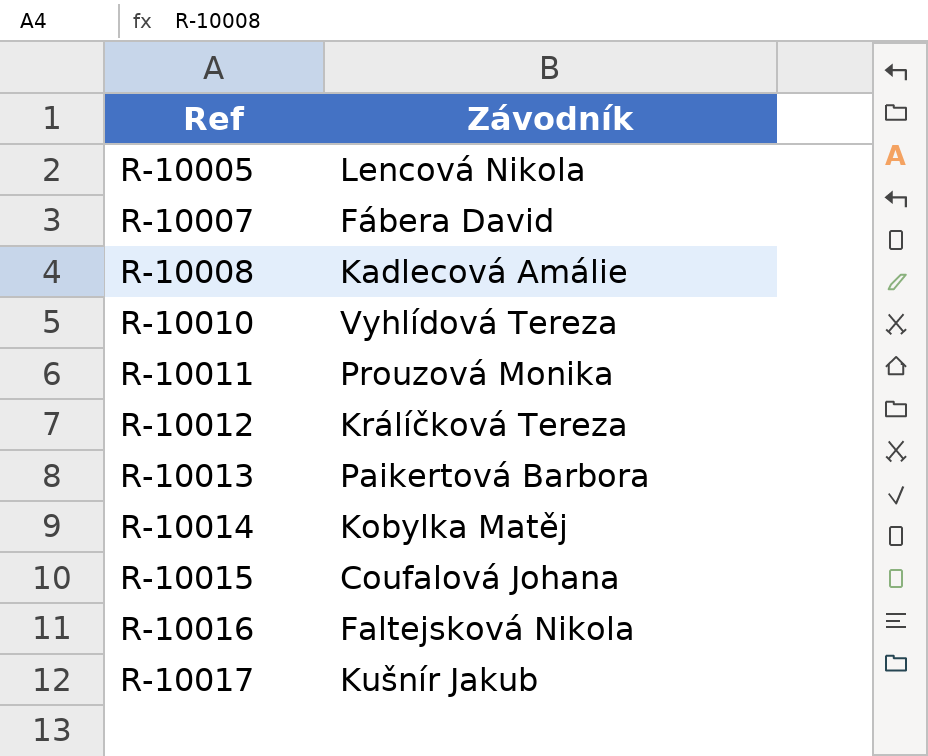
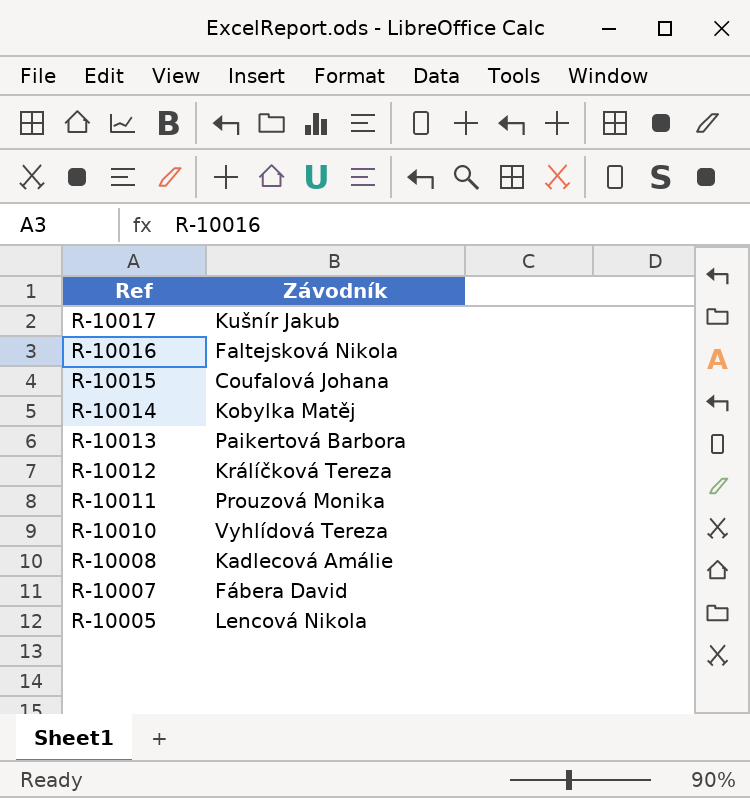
row order: Ref ascending -> Ref descending

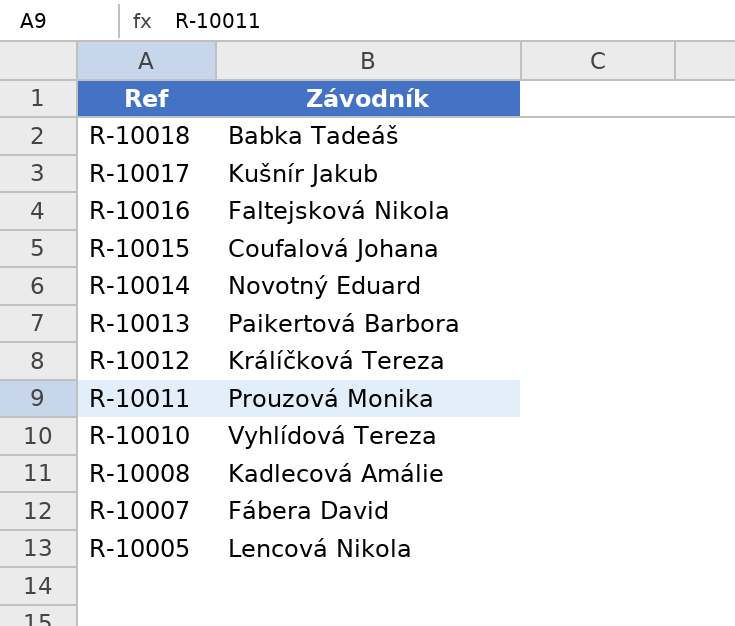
row R-10018: none -> Babka Tadeáš
R-10014 | Závodník: Kobylka Matěj -> Novotný Eduard

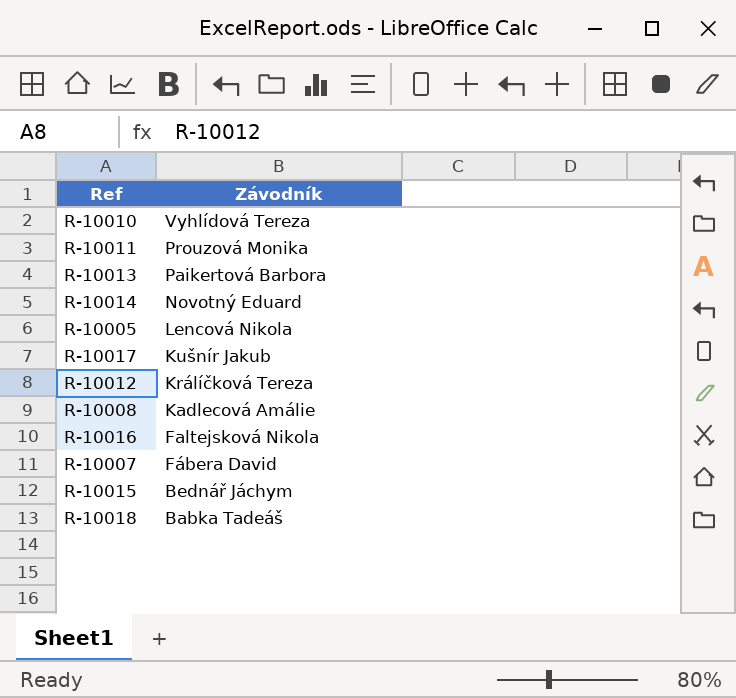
row order: Ref descending -> Závodník descending
R-10015 | Závodník: Coufalová Johana -> Bednář Jáchym

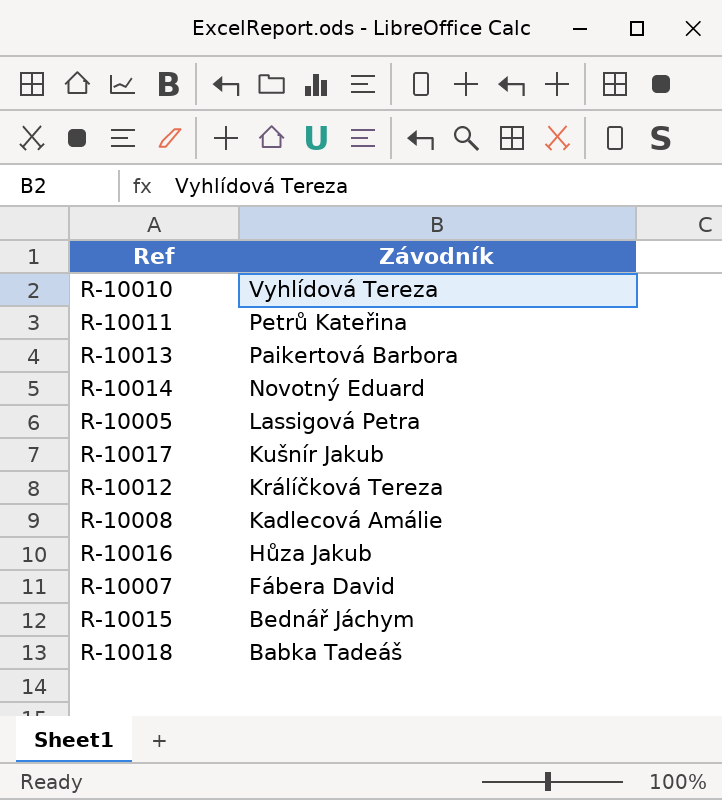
R-10011 | Závodník: Prouzová Monika -> Petrů Kateřina
R-10005 | Závodník: Lencová Nikola -> Lassigová Petra
R-10016 | Závodník: Faltejsková Nikola -> Hůza Jakub

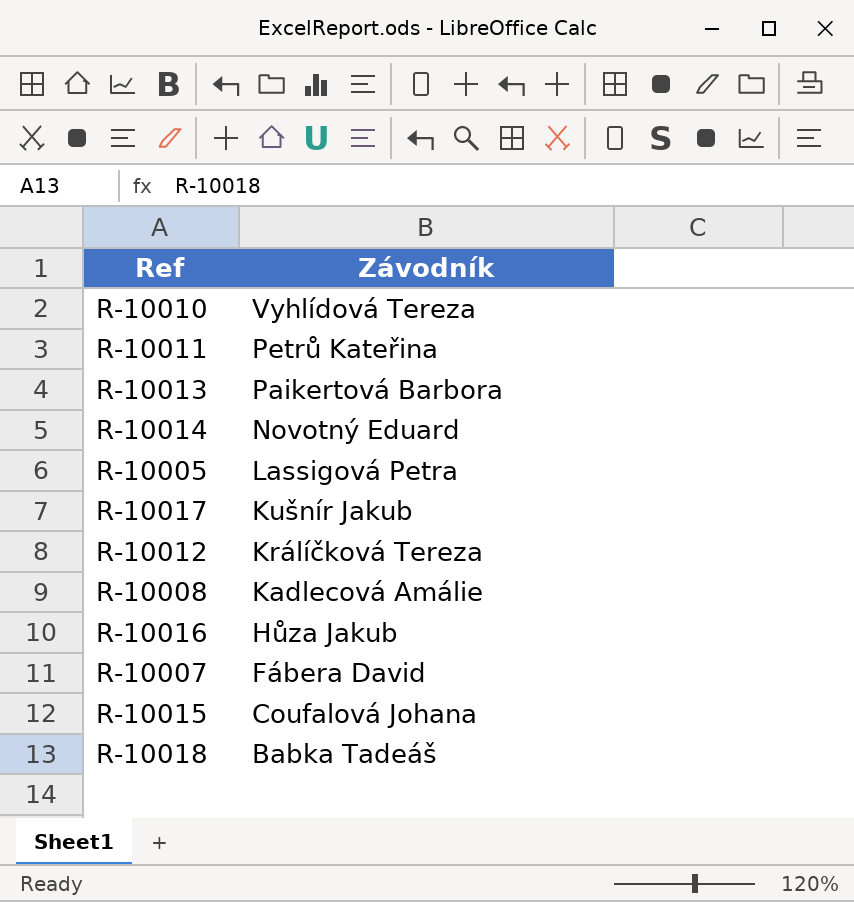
R-10015 | Závodník: Bednář Jáchym -> Coufalová Johana

